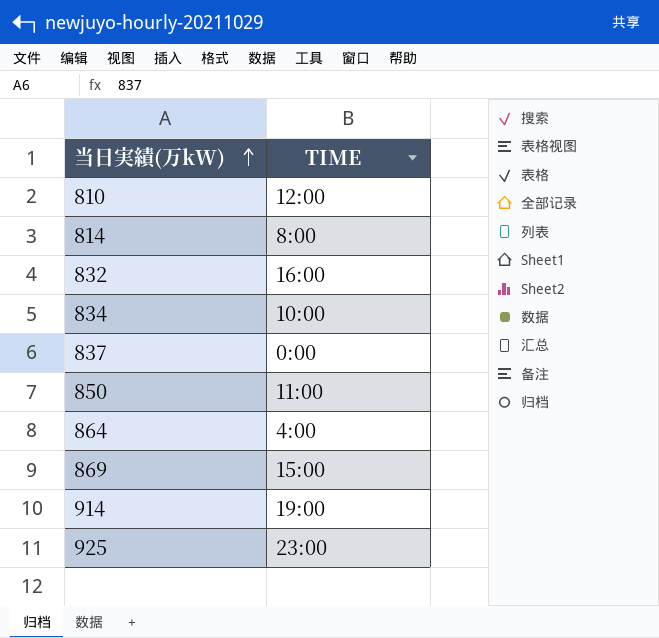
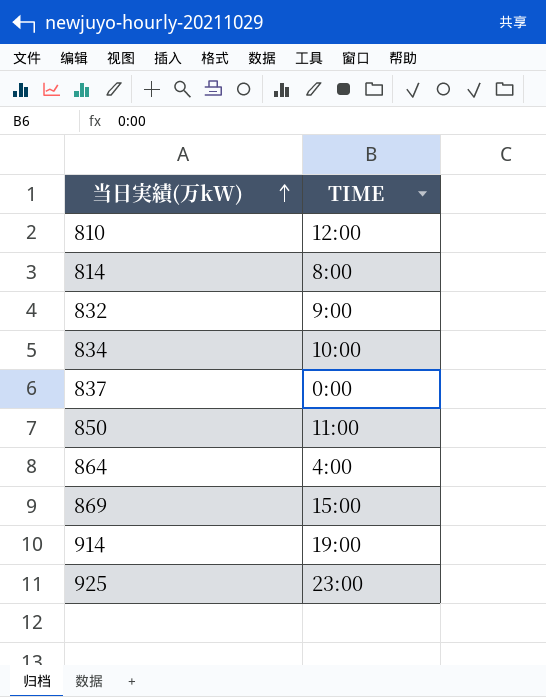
832 | TIME: 16:00 -> 9:00

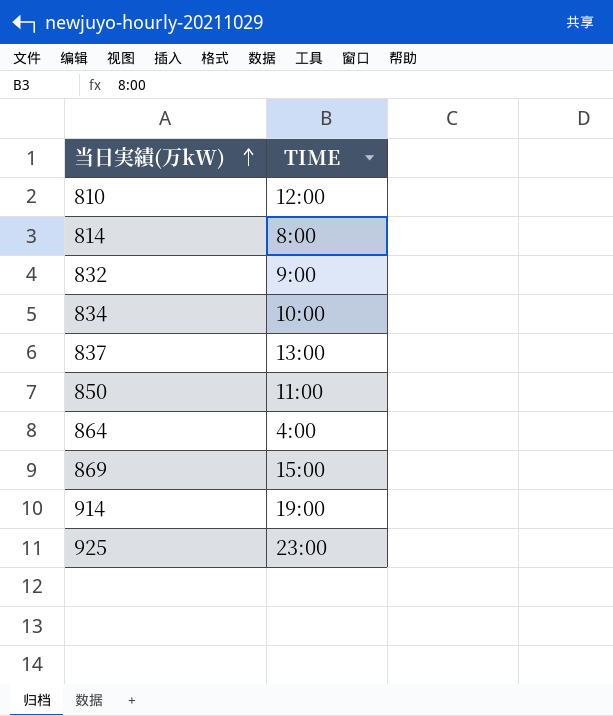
837 | TIME: 0:00 -> 13:00

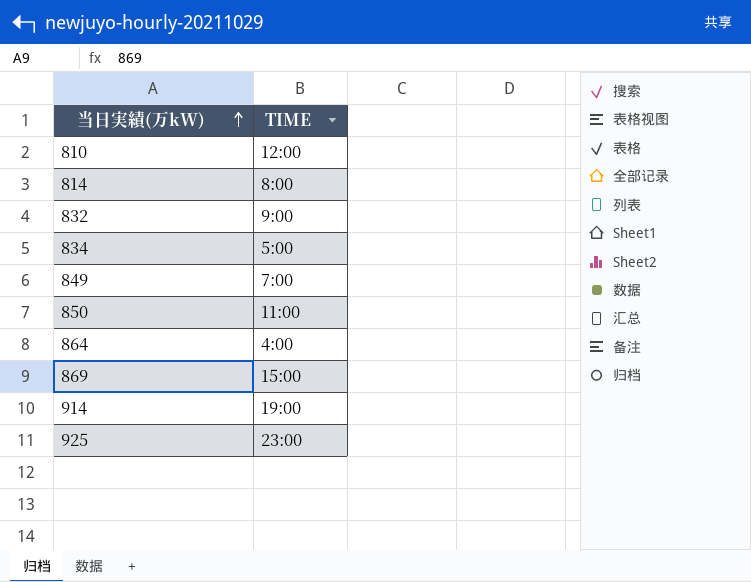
row 837: 13:00 -> none
834 | TIME: 10:00 -> 5:00
row 849: none -> 7:00

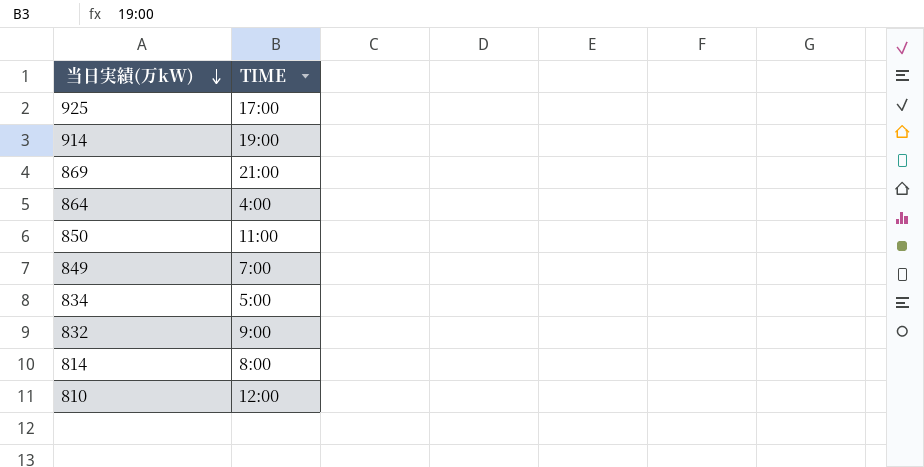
row order: 当日実績(万kW) ascending -> 当日実績(万kW) descending
925 | TIME: 23:00 -> 17:00
869 | TIME: 15:00 -> 21:00

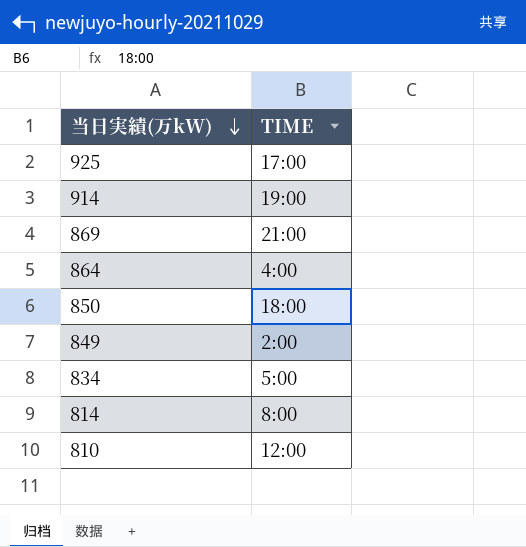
row 832: 9:00 -> none
850 | TIME: 11:00 -> 18:00
849 | TIME: 7:00 -> 2:00

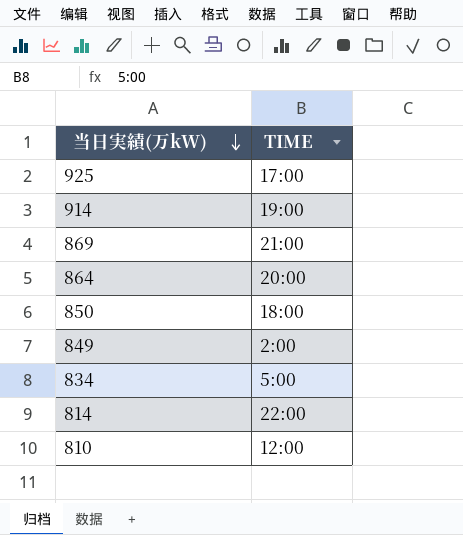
864 | TIME: 4:00 -> 20:00
814 | TIME: 8:00 -> 22:00

